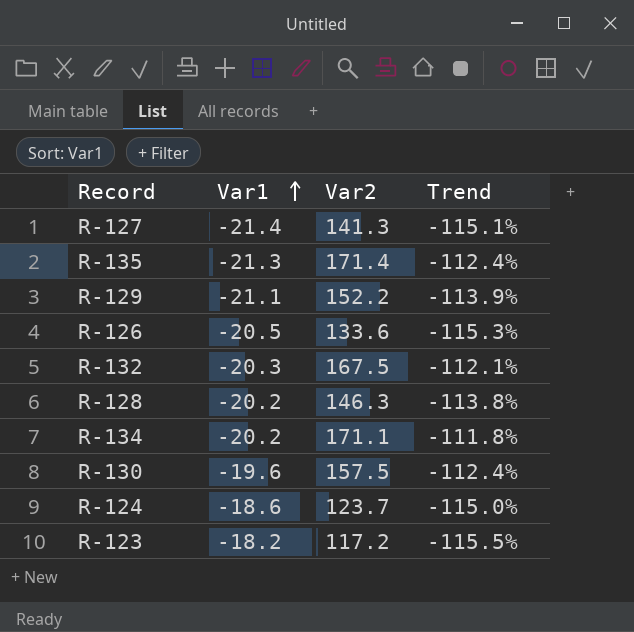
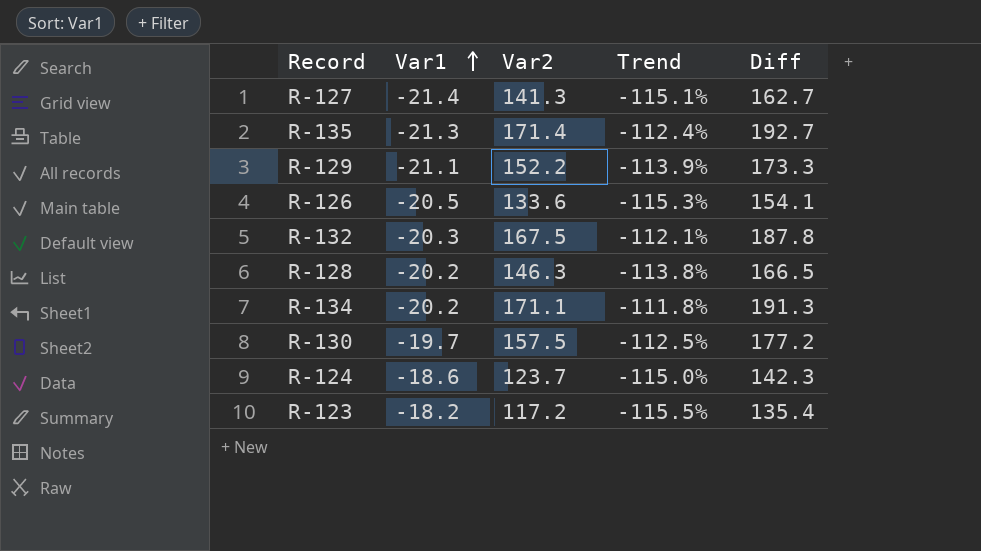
column Diff | formula: none -> [Var2] - [Var1]
R-130 | Var1: -19.6 -> -19.7
R-130 | Trend: -112.4% -> -112.5%

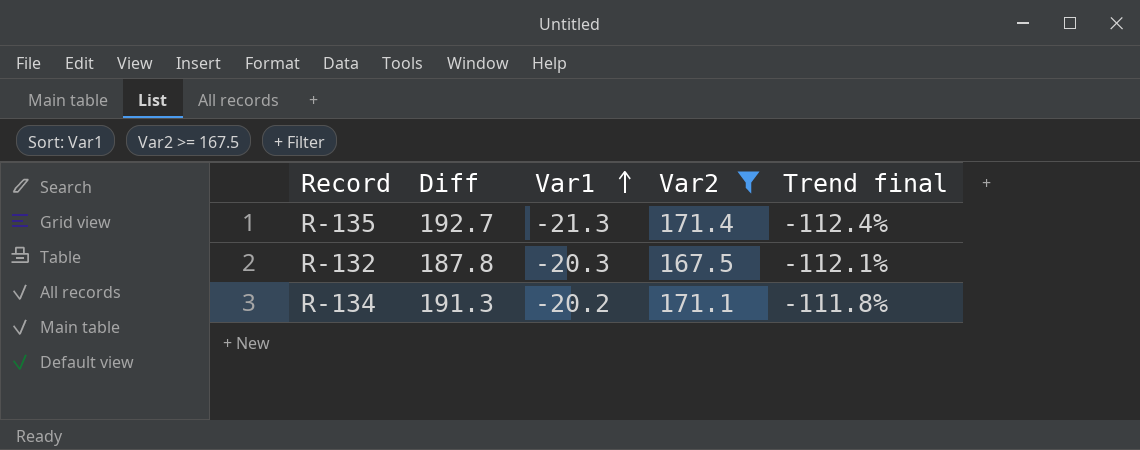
filter: none -> Var2 >= 167.5
column Diff | position: 5 -> 2
column name: Trend -> Trend final

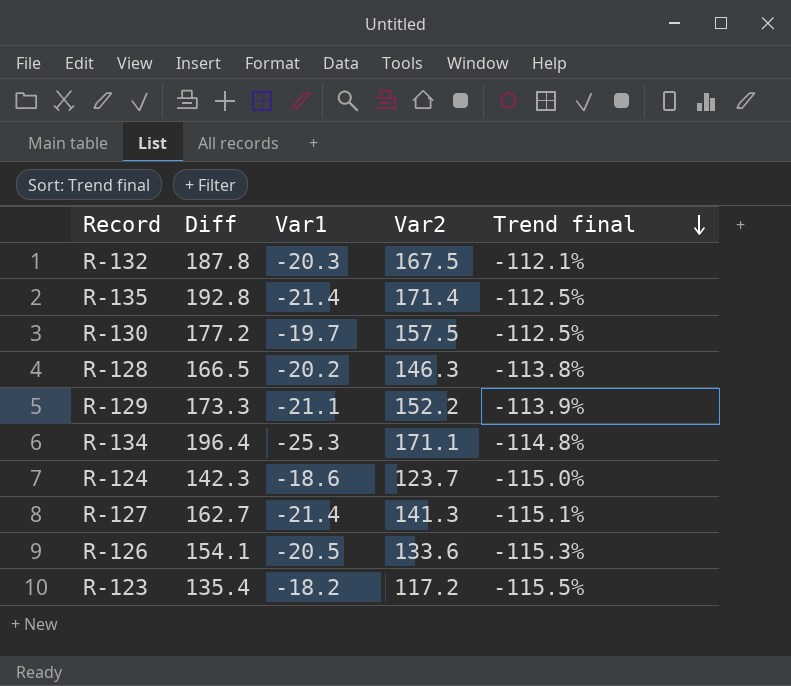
filter: Var2 >= 167.5 -> none
row order: Var1 ascending -> Trend final descending
R-135 | Diff: 192.7 -> 192.8
R-135 | Var1: -21.3 -> -21.4
R-135 | Trend final: -112.4% -> -112.5%
R-134 | Diff: 191.3 -> 196.4
R-134 | Var1: -20.2 -> -25.3
R-134 | Trend final: -111.8% -> -114.8%

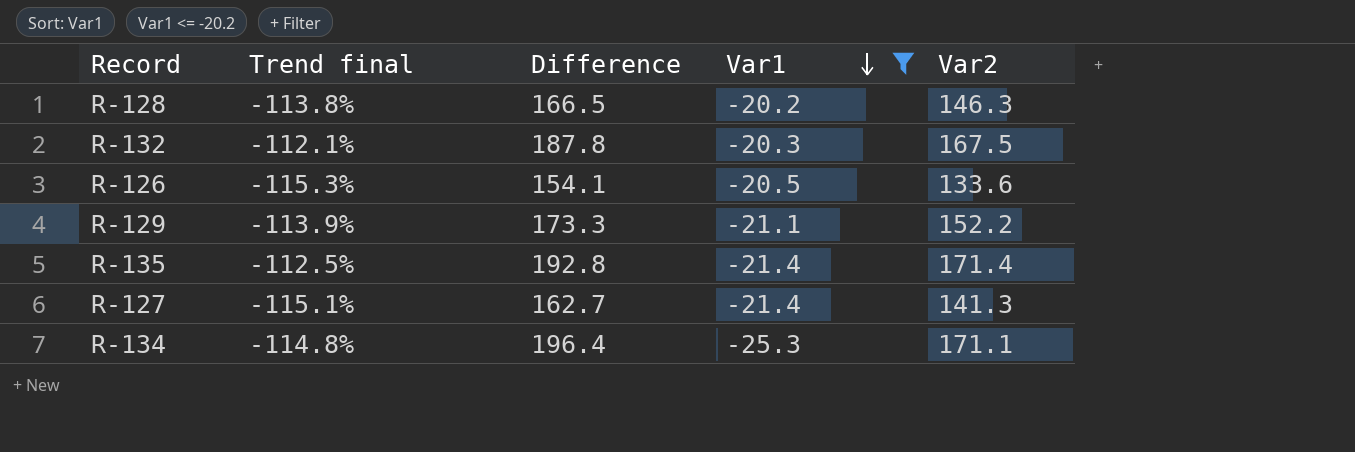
filter: none -> Var1 <= -20.2
row order: Trend final descending -> Var1 descending
column Trend final | position: 5 -> 2
column name: Diff -> Difference

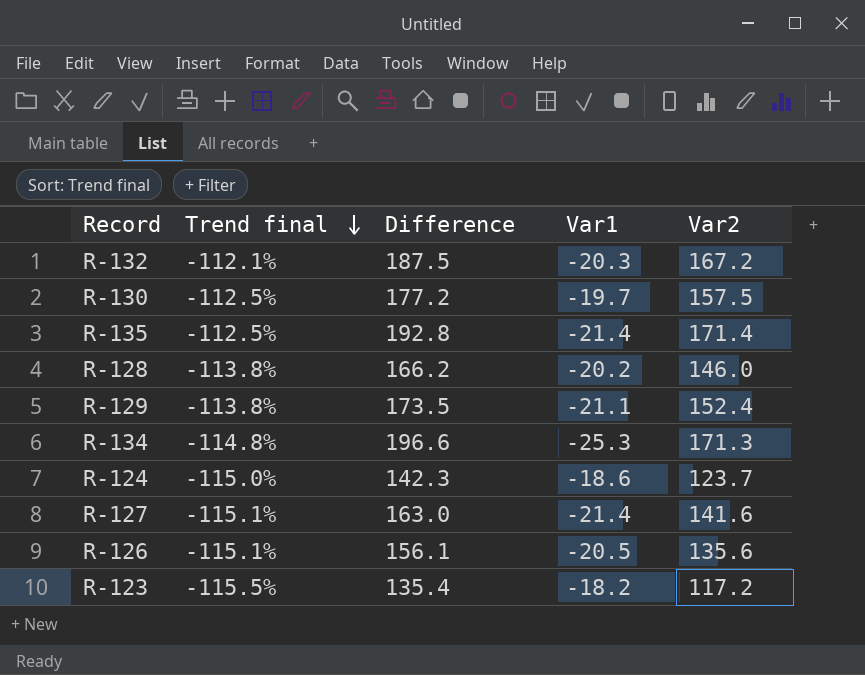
filter: Var1 <= -20.2 -> none
row order: Var1 descending -> Trend final descending
R-132 | Difference: 187.8 -> 187.5
R-132 | Var2: 167.5 -> 167.2
R-128 | Difference: 166.5 -> 166.2
R-128 | Var2: 146.3 -> 146.0
R-129 | Trend final: -113.9% -> -113.8%
R-129 | Difference: 173.3 -> 173.5
R-129 | Var2: 152.2 -> 152.4
R-134 | Difference: 196.4 -> 196.6
R-134 | Var2: 171.1 -> 171.3
R-127 | Difference: 162.7 -> 163.0
R-127 | Var2: 141.3 -> 141.6
R-126 | Trend final: -115.3% -> -115.1%
R-126 | Difference: 154.1 -> 156.1
R-126 | Var2: 133.6 -> 135.6

